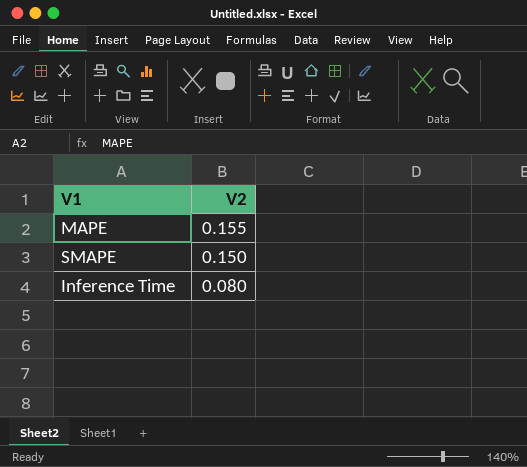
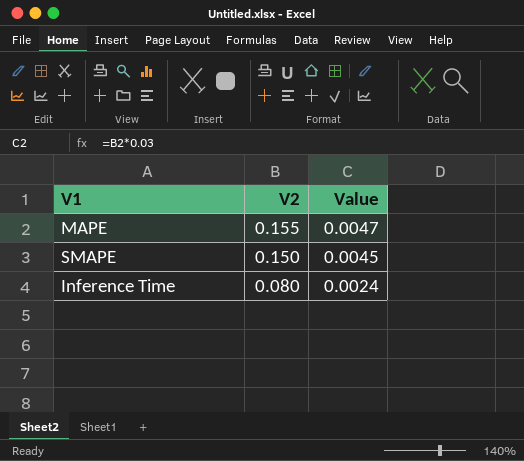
column Value | formula: none -> [V2] * 0.03

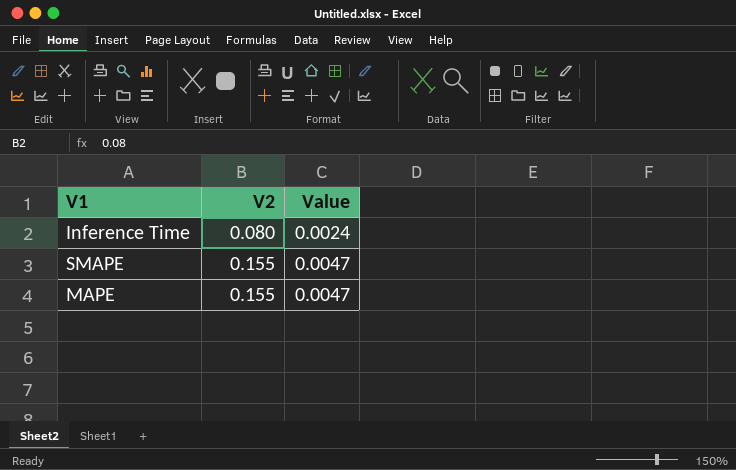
row order: V2 descending -> V2 ascending
SMAPE | V2: 0.150 -> 0.155
SMAPE | Value: 0.0045 -> 0.0047

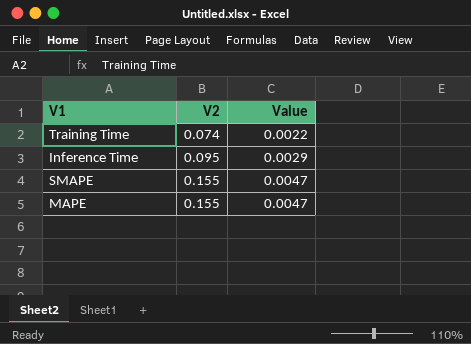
row Training Time: none -> 0.074 | 0.0022
Inference Time | V2: 0.080 -> 0.095
Inference Time | Value: 0.0024 -> 0.0029

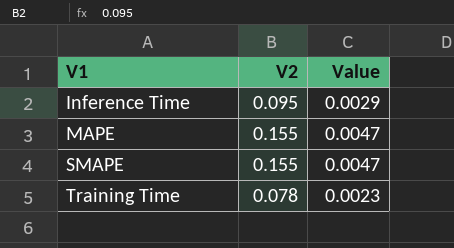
row order: V2 ascending -> V1 ascending
Training Time | V2: 0.074 -> 0.078
Training Time | Value: 0.0022 -> 0.0023

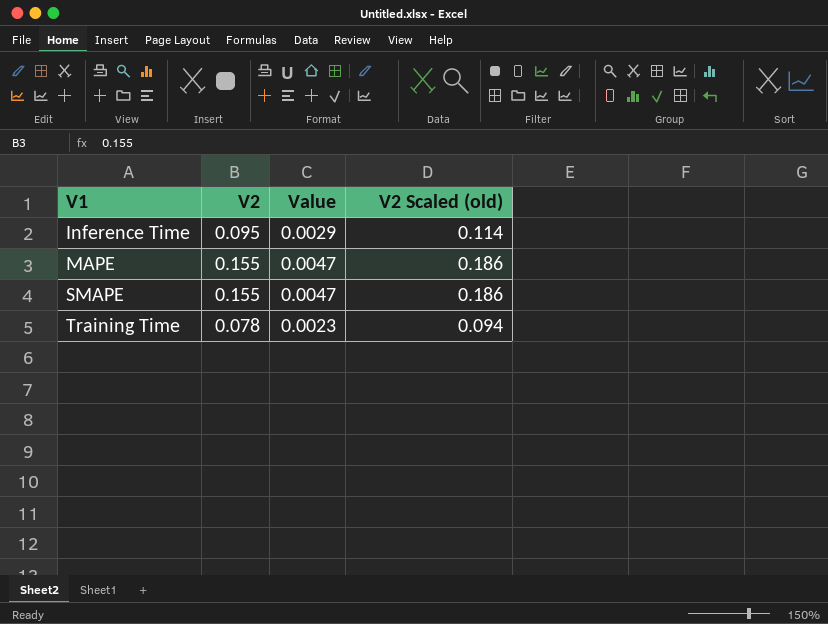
column V2 Scaled (old) | formula: none -> [V2] * 1.2

